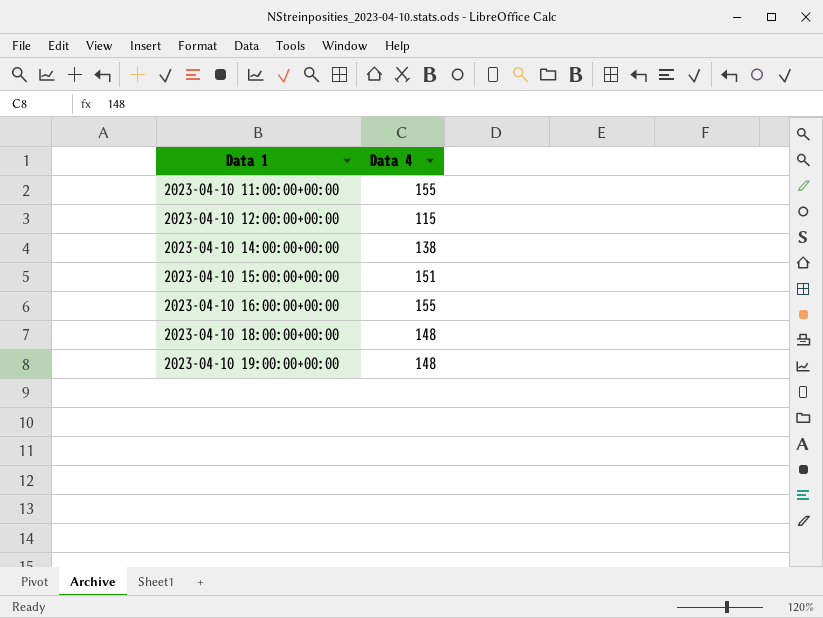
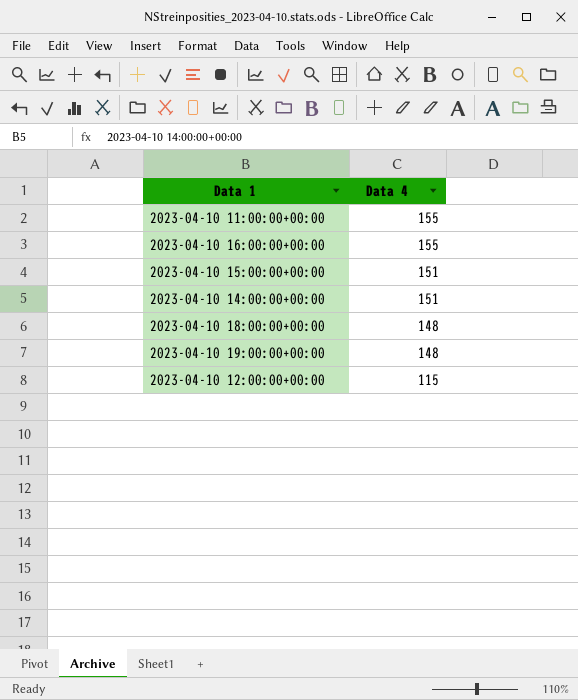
row order: Data 1 ascending -> Data 4 descending
2023-04-10 14:00:00+00:00 | Data 4: 138 -> 151

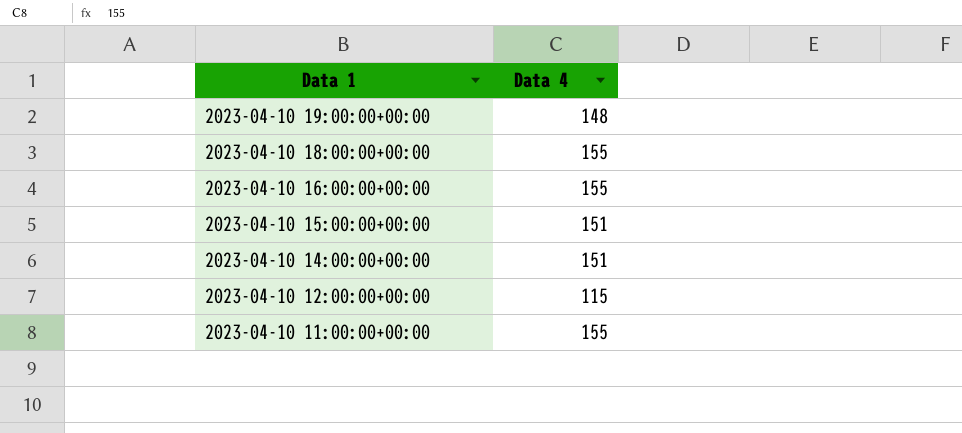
row order: Data 4 descending -> Data 1 descending
2023-04-10 18:00:00+00:00 | Data 4: 148 -> 155

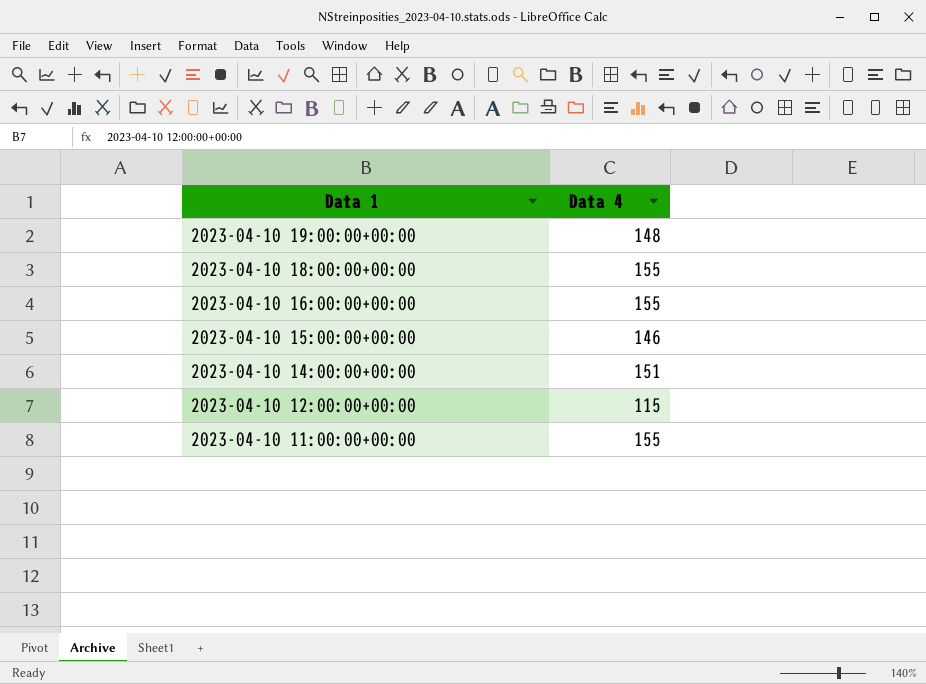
2023-04-10 15:00:00+00:00 | Data 4: 151 -> 146

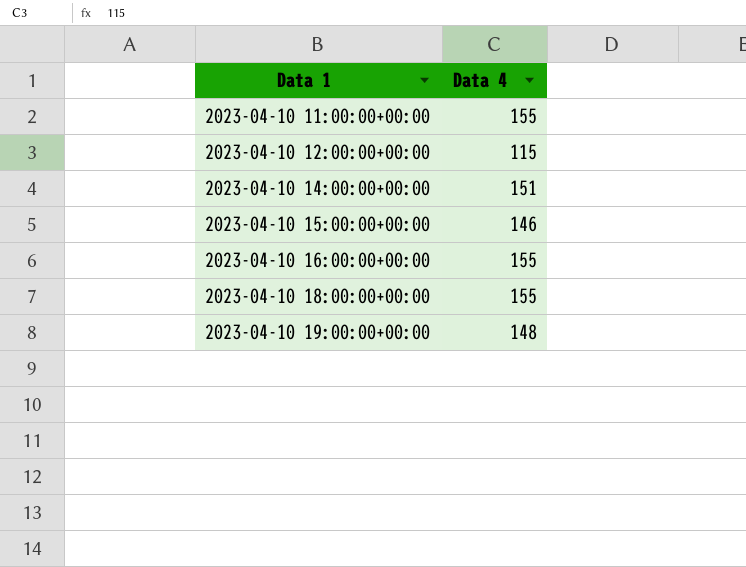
row order: Data 1 descending -> Data 1 ascending

